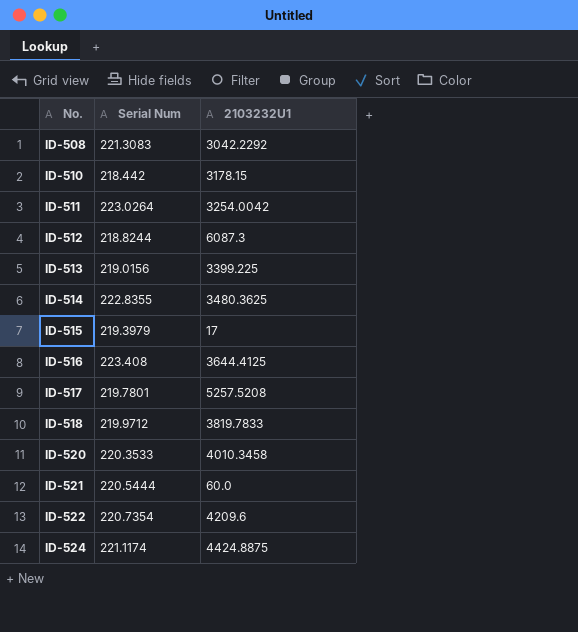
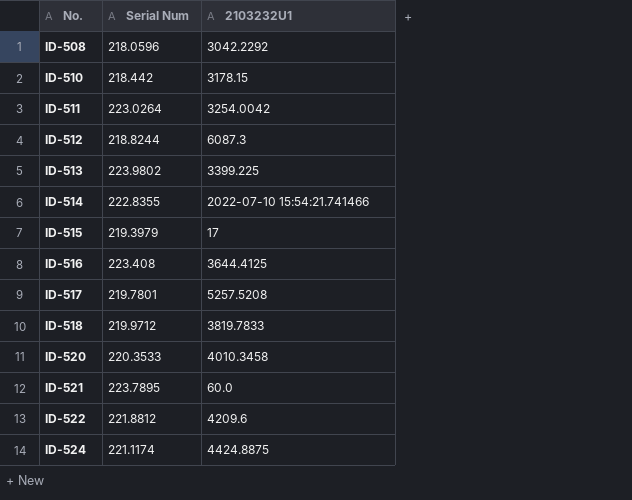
ID-508 | Serial Num: 221.3083 -> 218.0596
ID-513 | Serial Num: 219.0156 -> 223.9802
ID-514 | 2103232U1: 3480.3625 -> 2022-07-10 15:54:21.741466
ID-521 | Serial Num: 220.5444 -> 223.7895
ID-522 | Serial Num: 220.7354 -> 221.8812

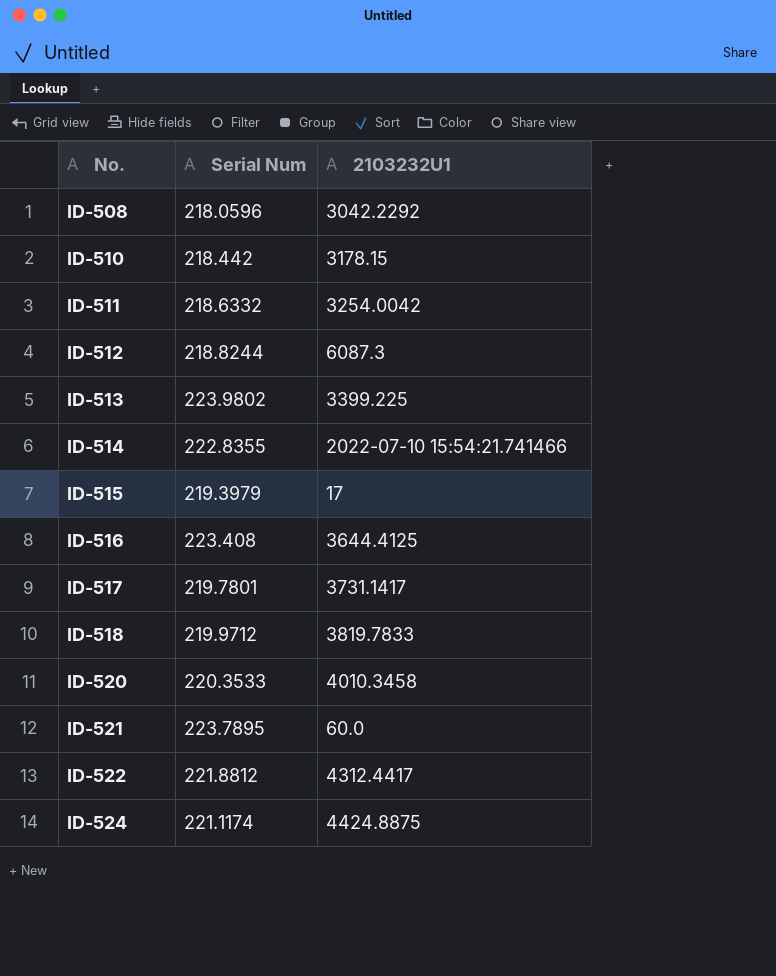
ID-511 | Serial Num: 223.0264 -> 218.6332
ID-517 | 2103232U1: 5257.5208 -> 3731.1417
ID-522 | 2103232U1: 4209.6 -> 4312.4417

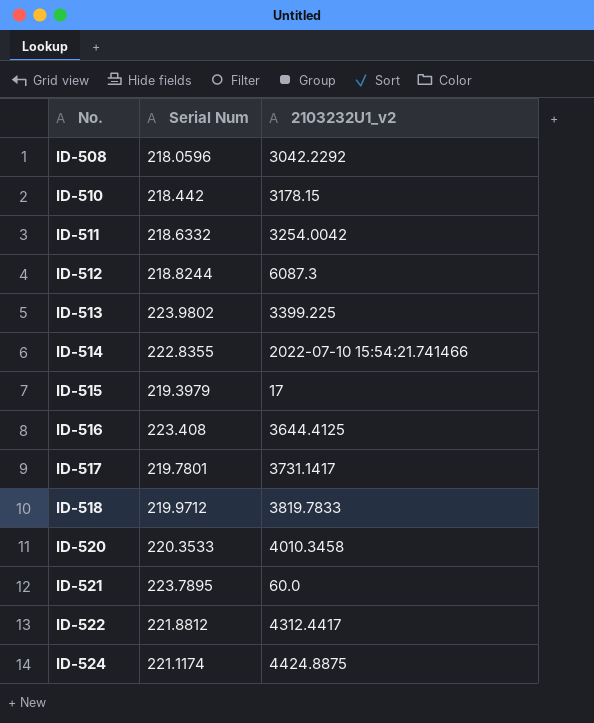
column name: 2103232U1 -> 2103232U1_v2

